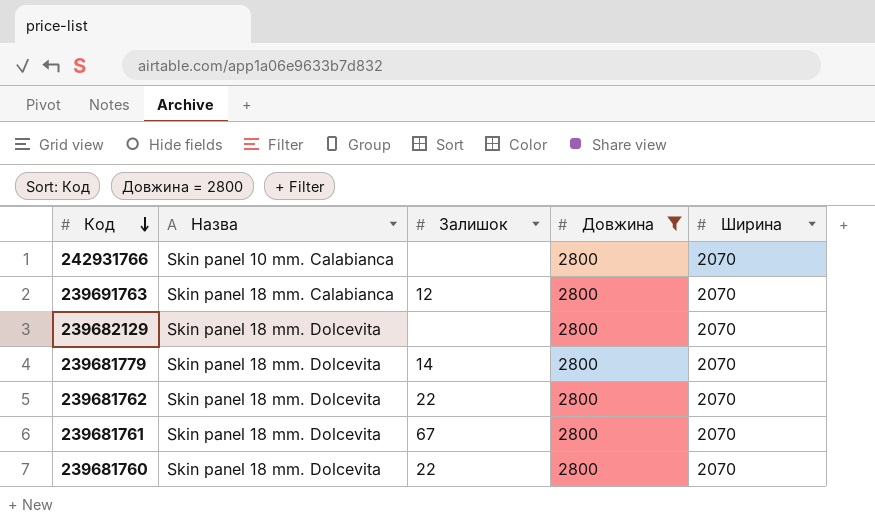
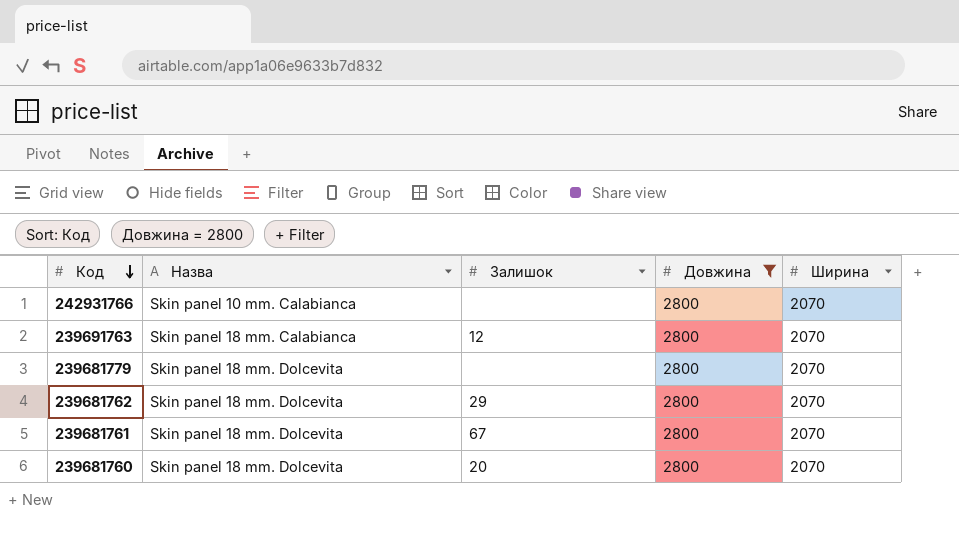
row 239682129: Skin panel 18 mm. Dolcevita | none | 2800 | 2070 -> none
239681779 | Залишок: 14 -> none
239681762 | Залишок: 22 -> 29
239681760 | Залишок: 22 -> 20

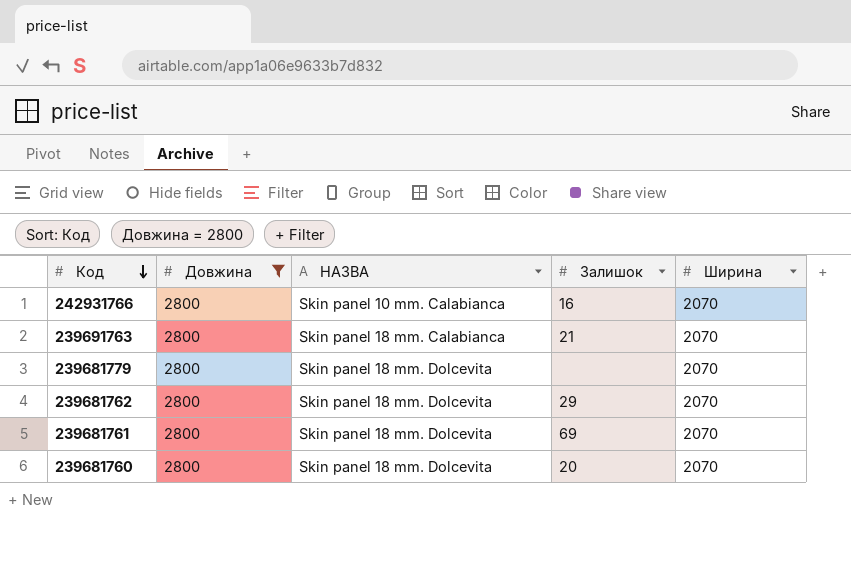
column Довжина | position: 4 -> 2
column name: Назва -> НАЗВА
242931766 | Залишок: none -> 16
239691763 | Залишок: 12 -> 21
239681761 | Залишок: 67 -> 69

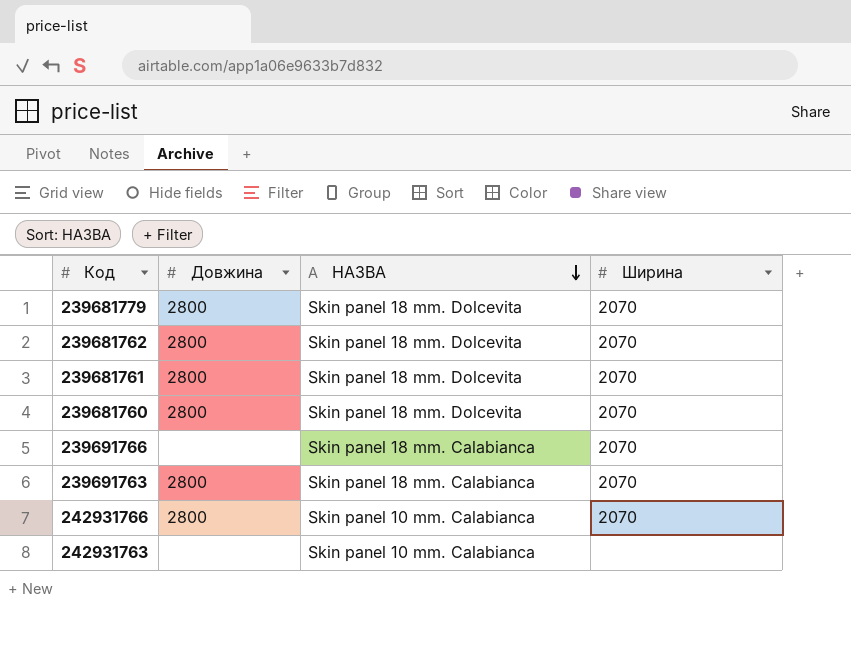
filter: Довжина = 2800 -> none
row order: Код descending -> НАЗВА descending
column Залишок | position: 4 -> none

